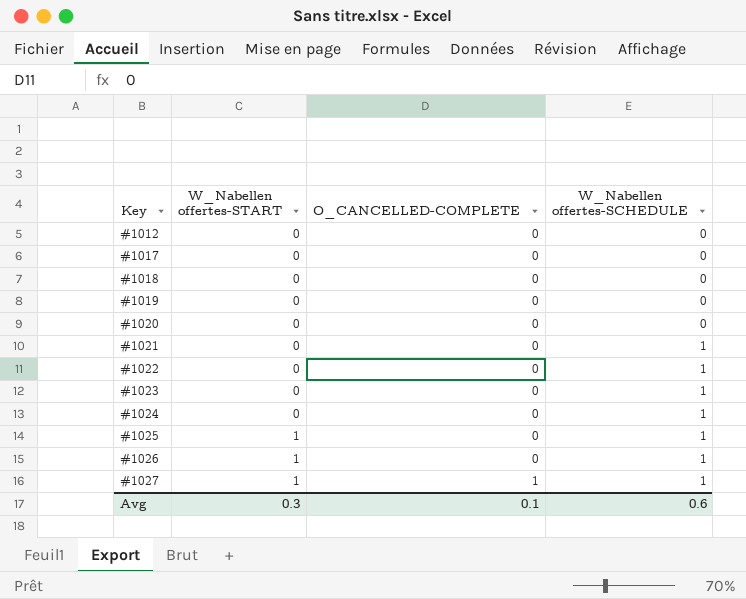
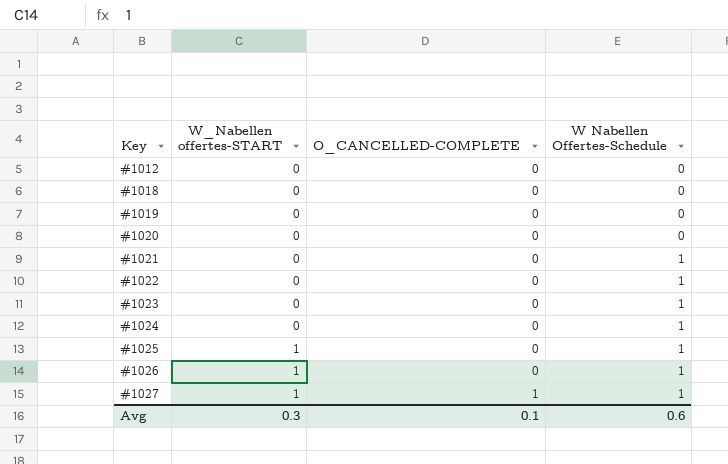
column name: W_Nabellen offertes-SCHEDULE -> W Nabellen Offertes-Schedule
row #1017: 0 | 0 | 0 -> none

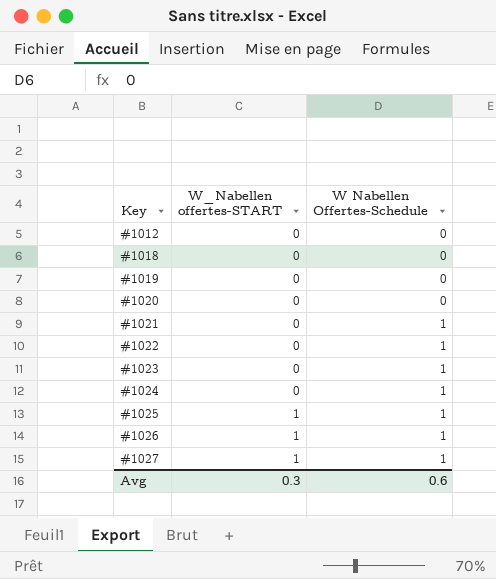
column O_CANCELLED-COMPLETE | position: 3 -> none

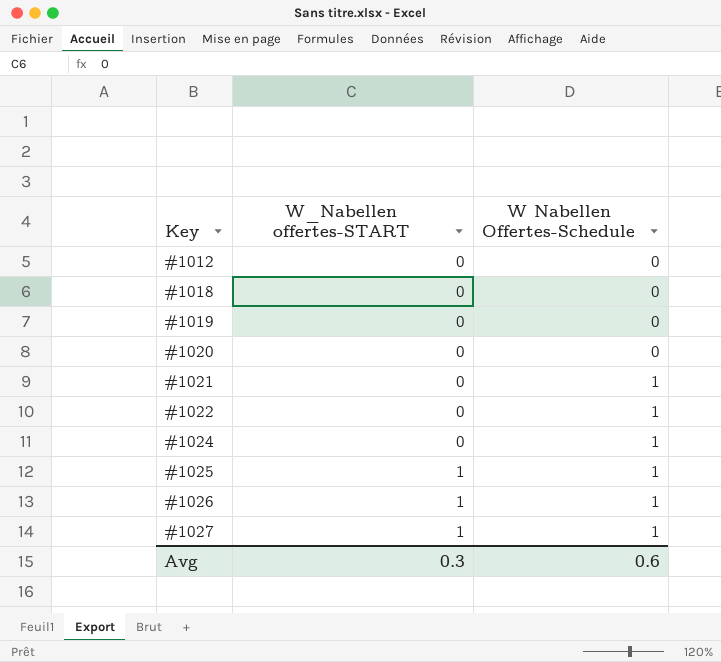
row #1023: 0 | 1 -> none

